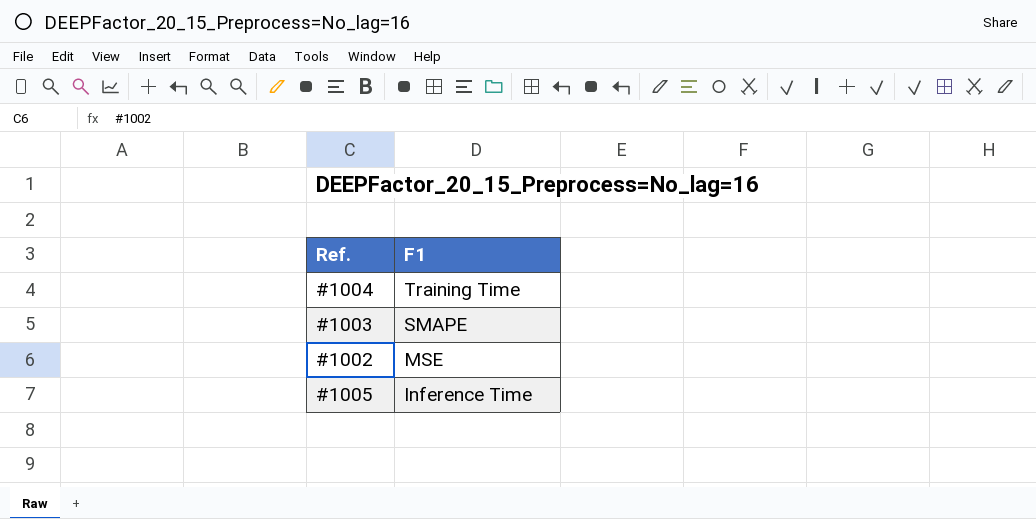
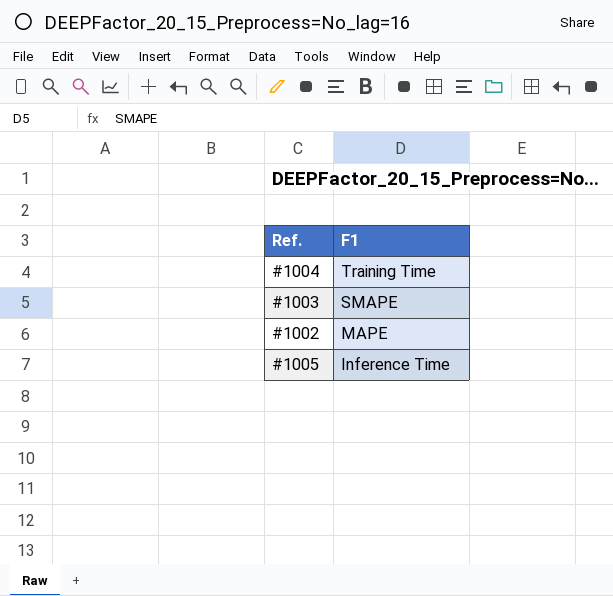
#1002 | F1: MSE -> MAPE

